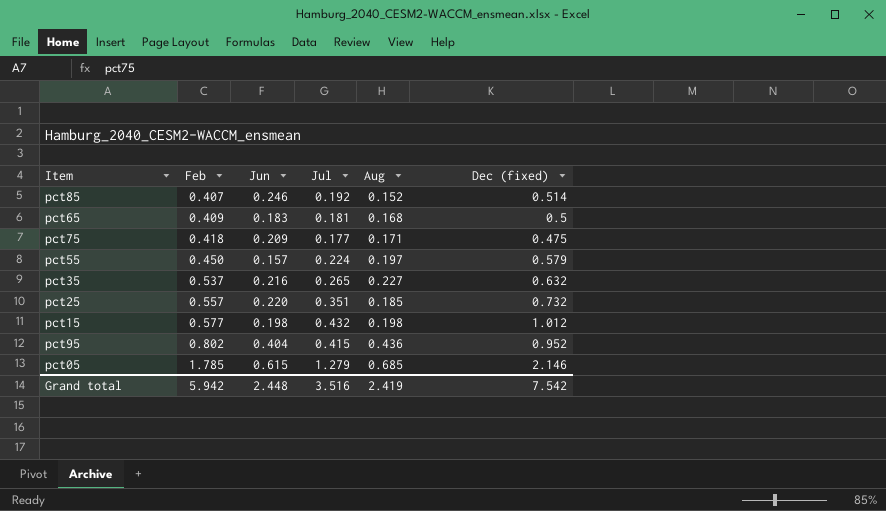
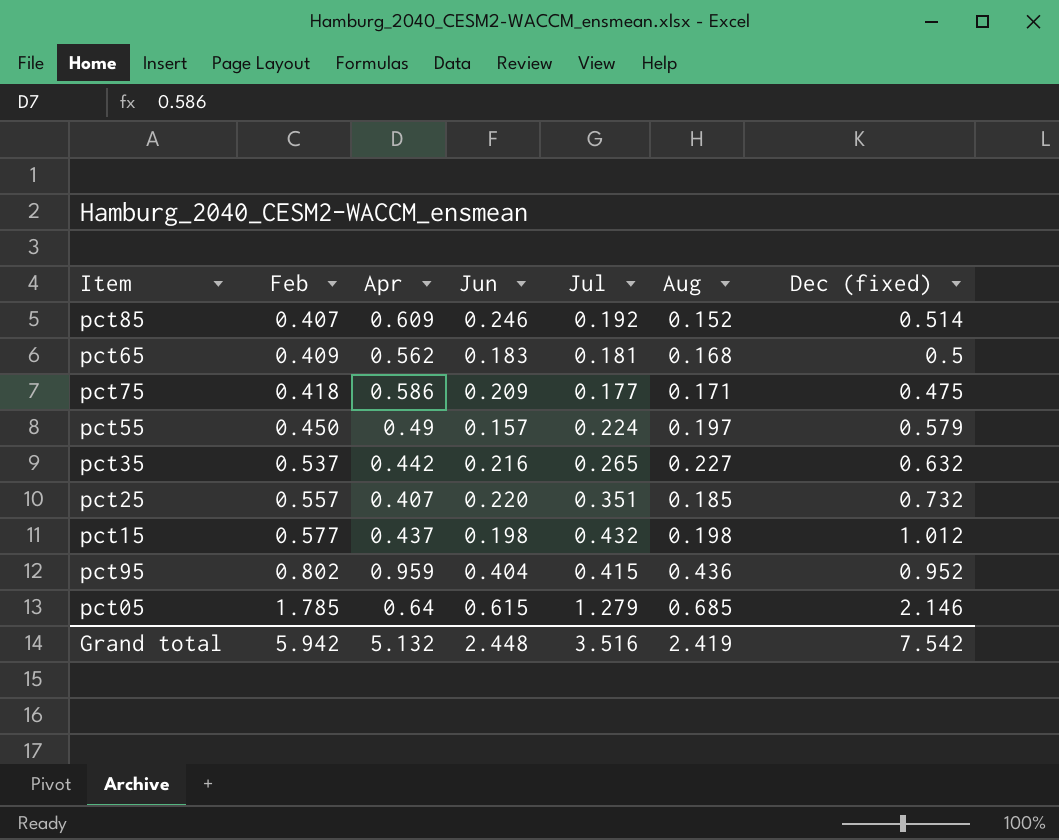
column Apr | position: none -> 3

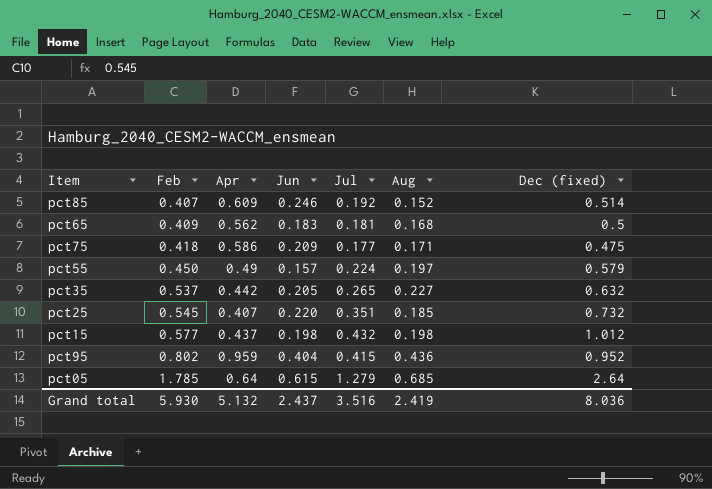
pct35 | Jun: 0.216 -> 0.205
pct25 | Feb: 0.557 -> 0.545
pct05 | Dec (fixed): 2.146 -> 2.64
Grand total | Feb: 5.942 -> 5.930
Grand total | Jun: 2.448 -> 2.437
Grand total | Dec (fixed): 7.542 -> 8.036

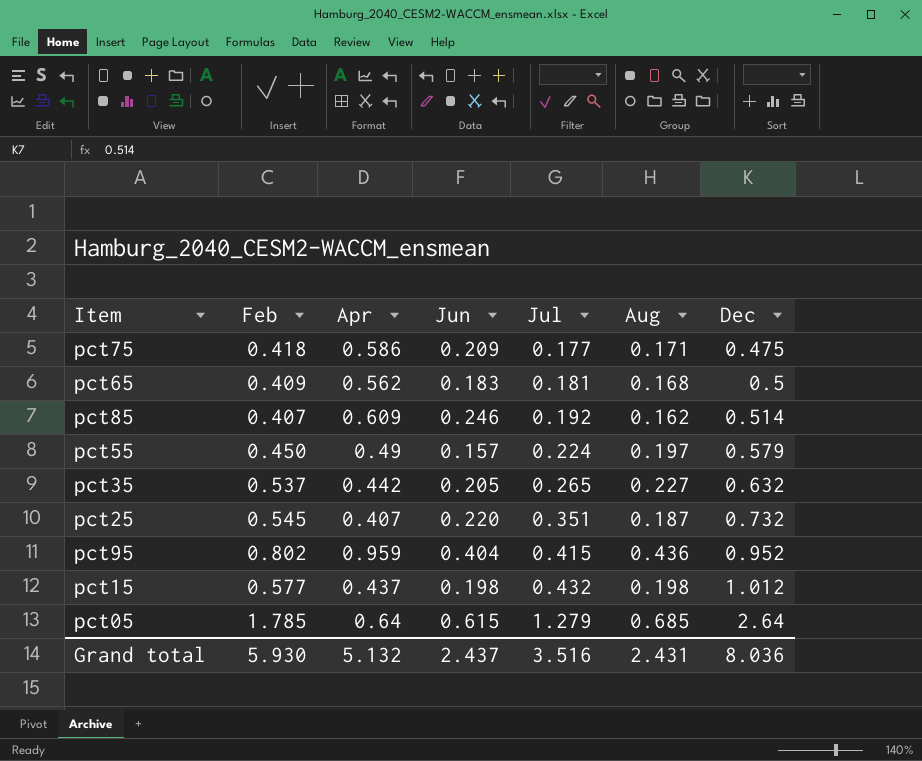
row order: Feb ascending -> Jul ascending
column name: Dec (fixed) -> Dec
pct85 | Aug: 0.152 -> 0.162
pct25 | Aug: 0.185 -> 0.187
Grand total | Aug: 2.419 -> 2.431

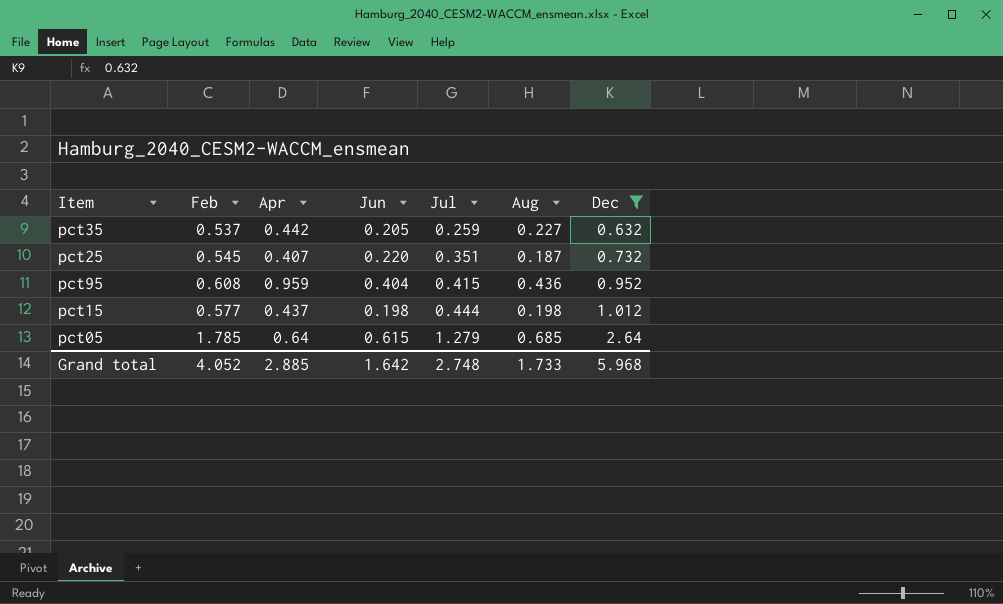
filter: none -> Dec >= 0.632
pct35 | Jul: 0.265 -> 0.259
pct95 | Feb: 0.802 -> 0.608
pct15 | Jul: 0.432 -> 0.444
Grand total | Feb: 5.930 -> 4.052
Grand total | Apr: 5.132 -> 2.885
Grand total | Jun: 2.437 -> 1.642
Grand total | Jul: 3.516 -> 2.748
Grand total | Aug: 2.431 -> 1.733
Grand total | Dec: 8.036 -> 5.968

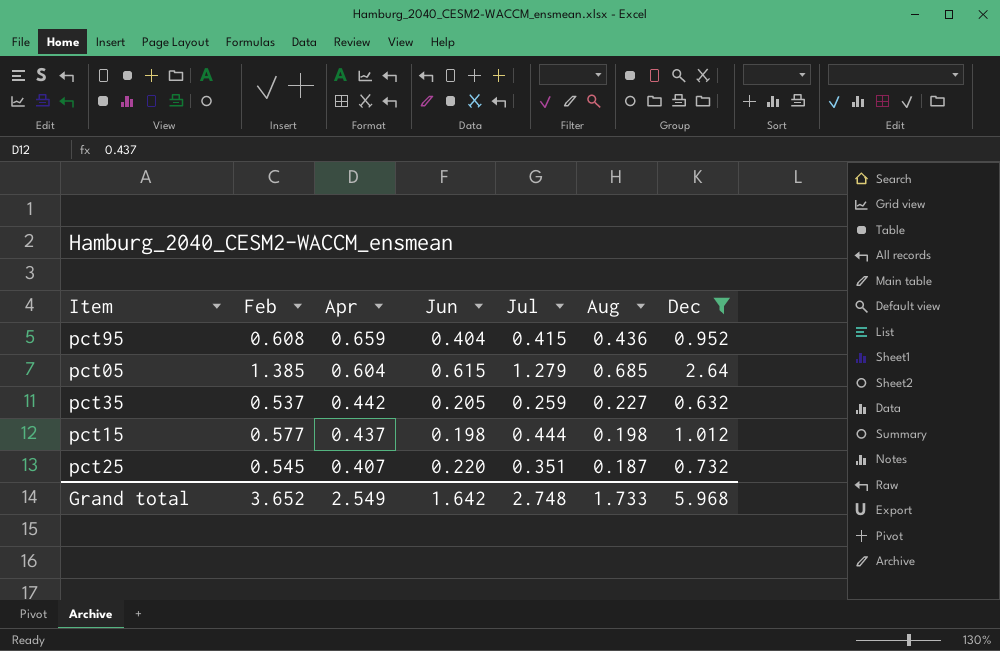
row order: Jul ascending -> Apr descending
pct95 | Apr: 0.959 -> 0.659
pct05 | Feb: 1.785 -> 1.385
pct05 | Apr: 0.64 -> 0.604
Grand total | Feb: 4.052 -> 3.652
Grand total | Apr: 2.885 -> 2.549

